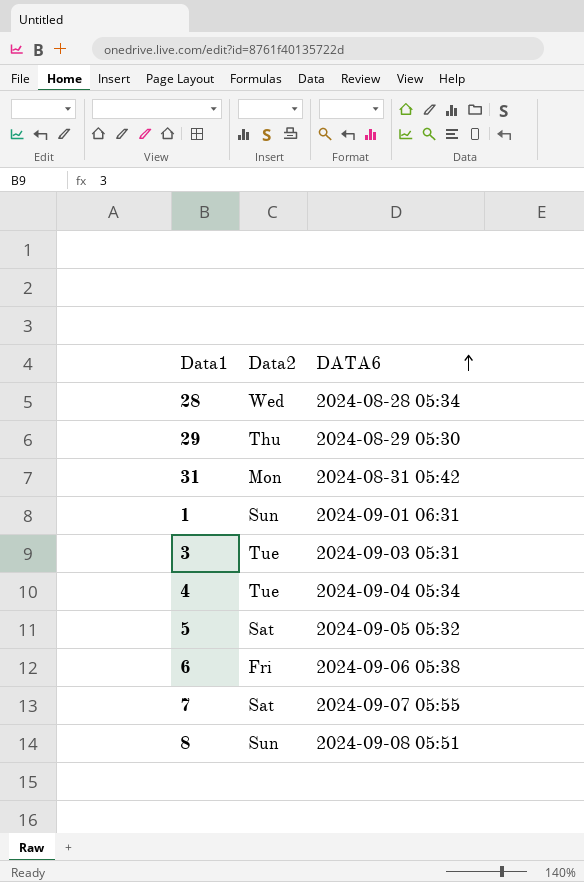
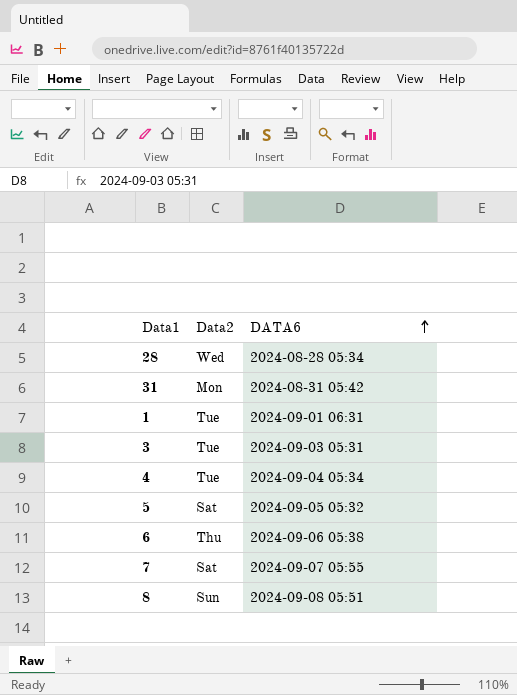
row 29: Thu | 2024-08-29 05:30 -> none
1 | Data2: Sun -> Tue
6 | Data2: Fri -> Thu

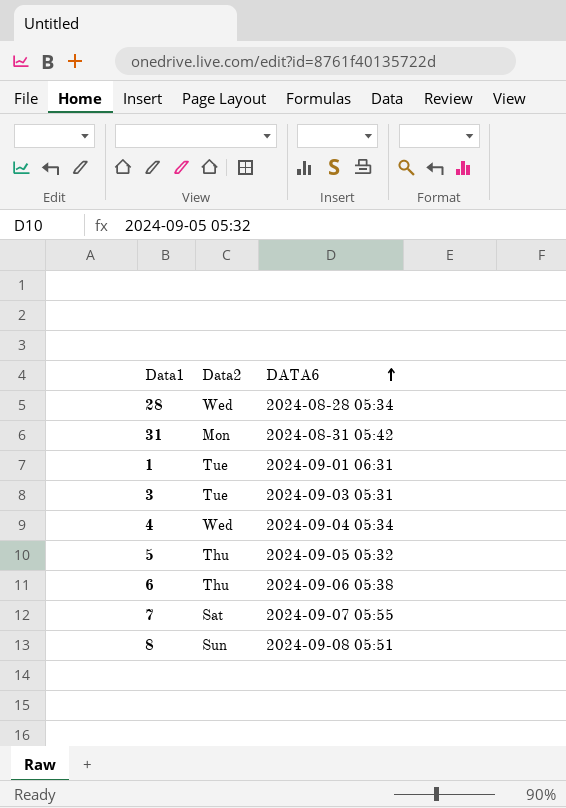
4 | Data2: Tue -> Wed
5 | Data2: Sat -> Thu

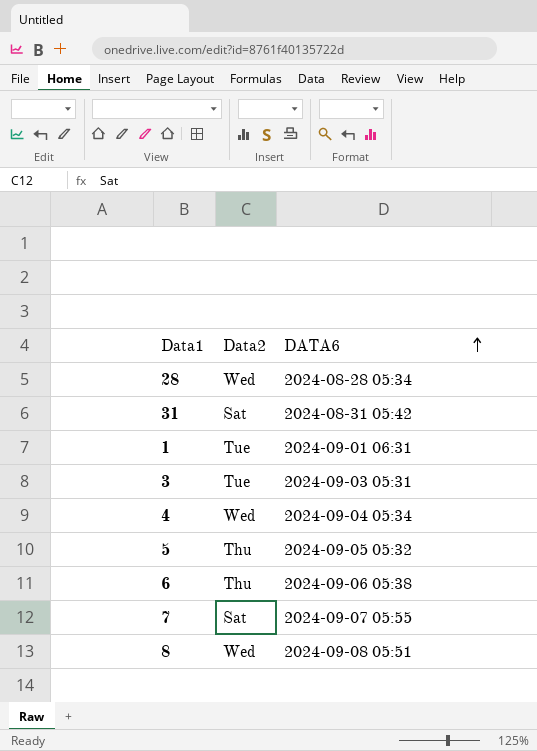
31 | Data2: Mon -> Sat
8 | Data2: Sun -> Wed

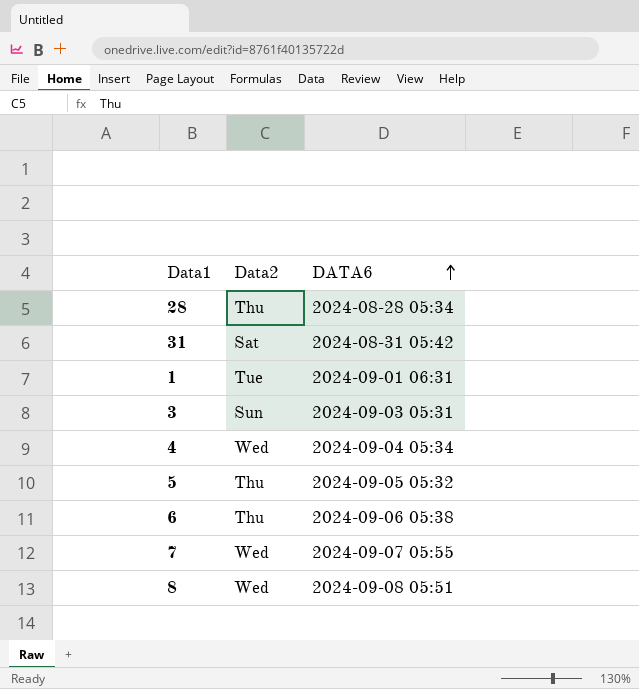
28 | Data2: Wed -> Thu
3 | Data2: Tue -> Sun
7 | Data2: Sat -> Wed

